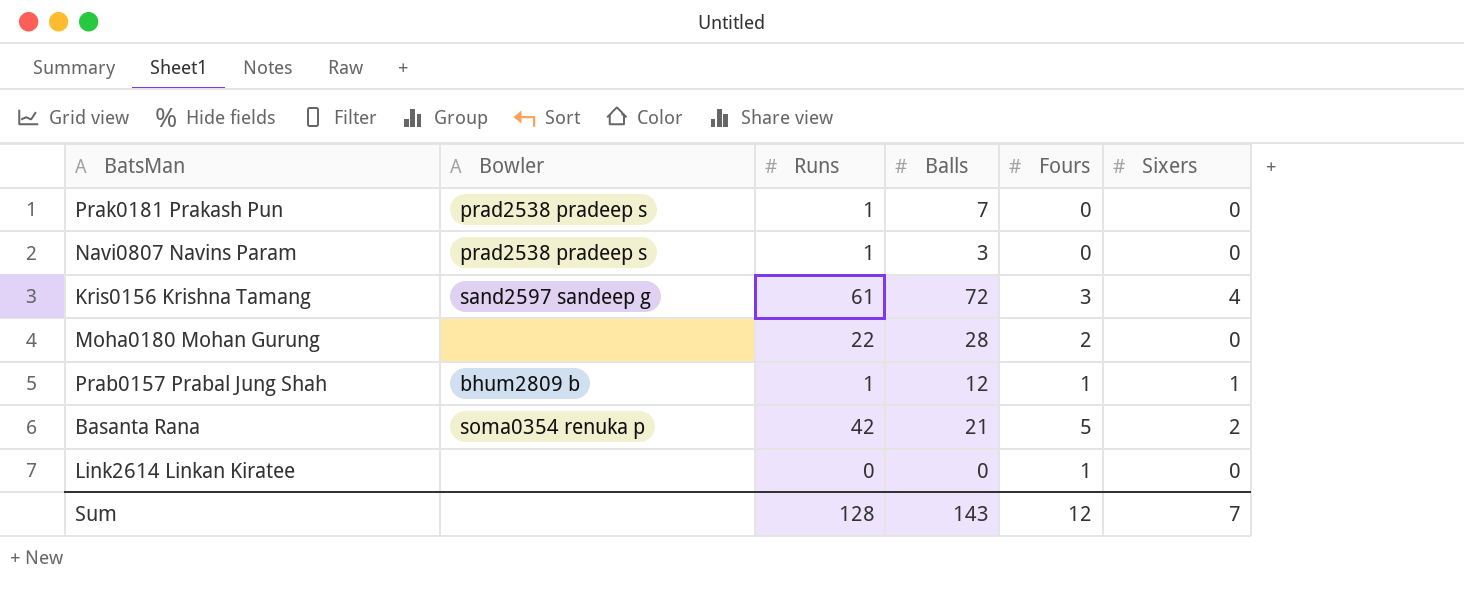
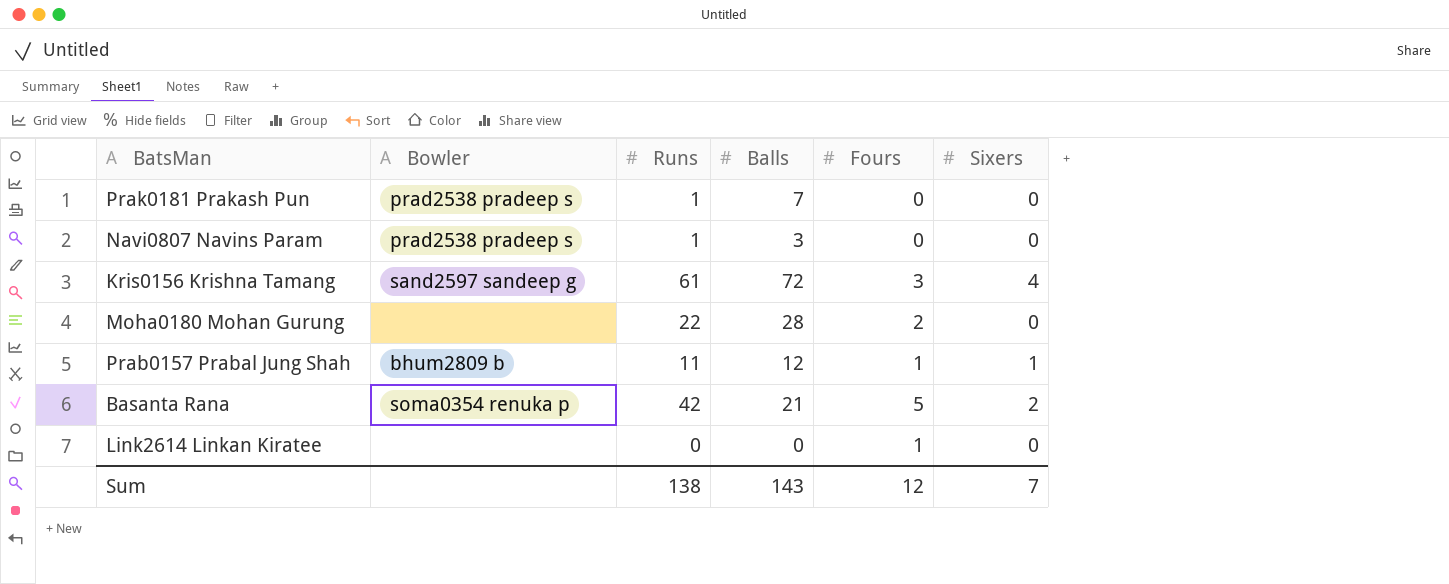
Prab0157 Prabal Jung Shah | Runs: 1 -> 11
Sum | Runs: 128 -> 138

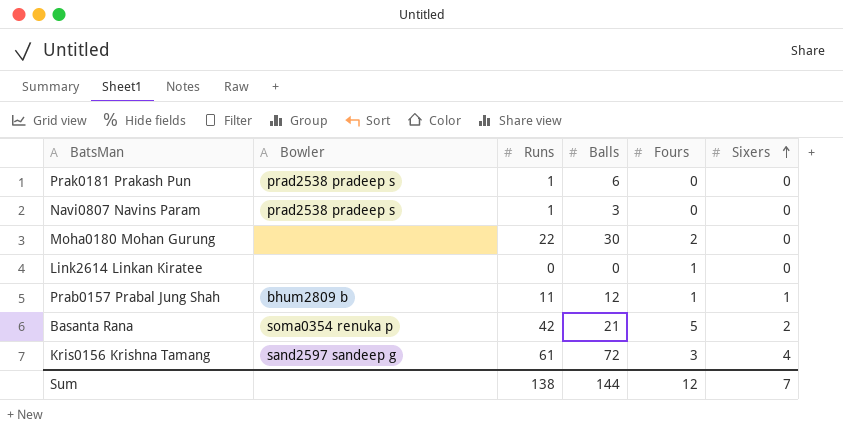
row order: none -> Sixers ascending
Prak0181 Prakash Pun | Balls: 7 -> 6
Moha0180 Mohan Gurung | Balls: 28 -> 30
Sum | Balls: 143 -> 144

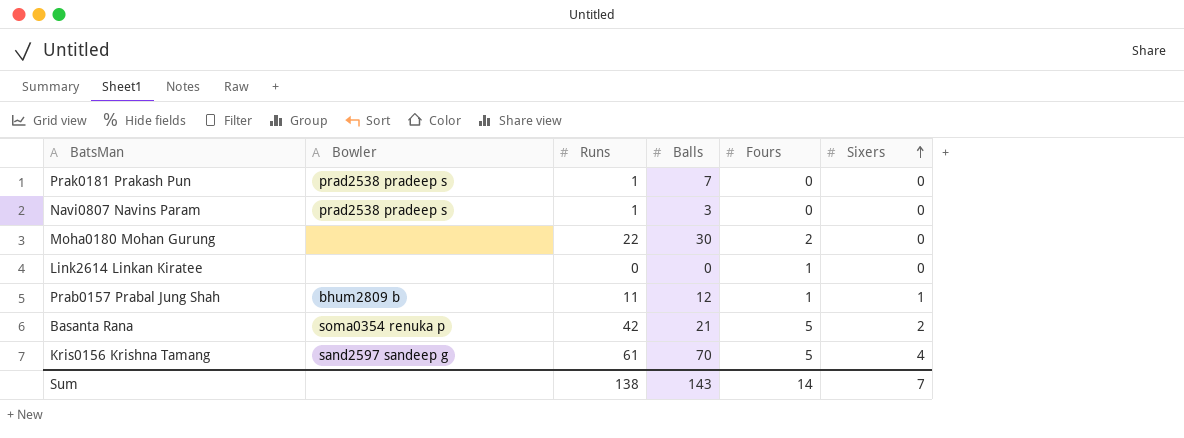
Prak0181 Prakash Pun | Balls: 6 -> 7
Kris0156 Krishna Tamang | Balls: 72 -> 70
Kris0156 Krishna Tamang | Fours: 3 -> 5
Sum | Balls: 144 -> 143
Sum | Fours: 12 -> 14

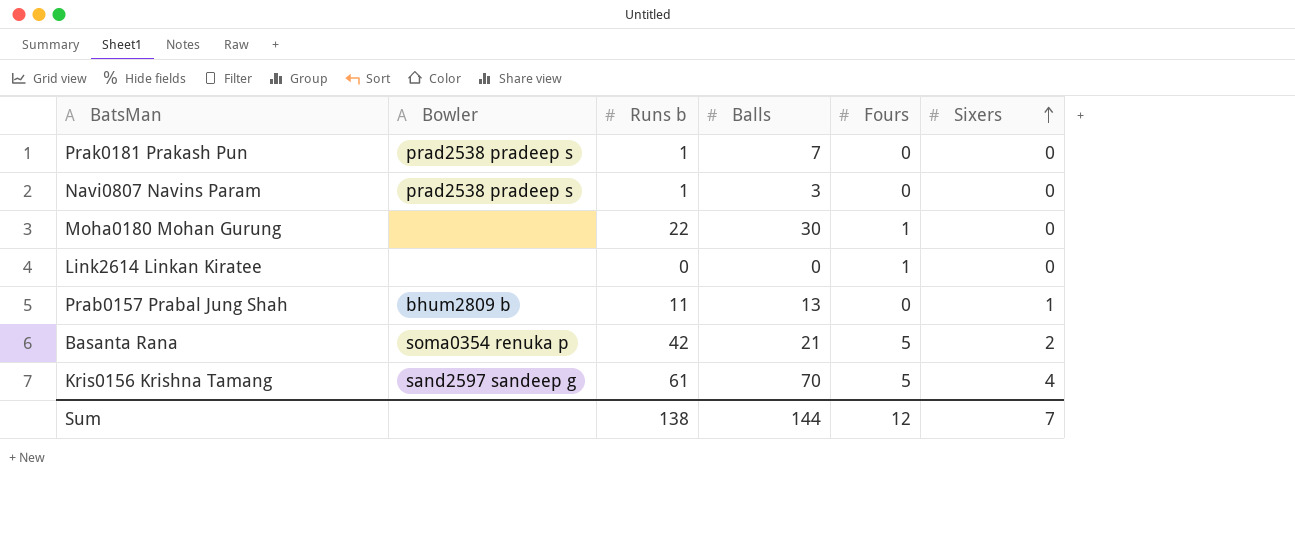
column name: Runs -> Runs b
Moha0180 Mohan Gurung | Fours: 2 -> 1
Prab0157 Prabal Jung Shah | Balls: 12 -> 13
Prab0157 Prabal Jung Shah | Fours: 1 -> 0
Sum | Balls: 143 -> 144
Sum | Fours: 14 -> 12

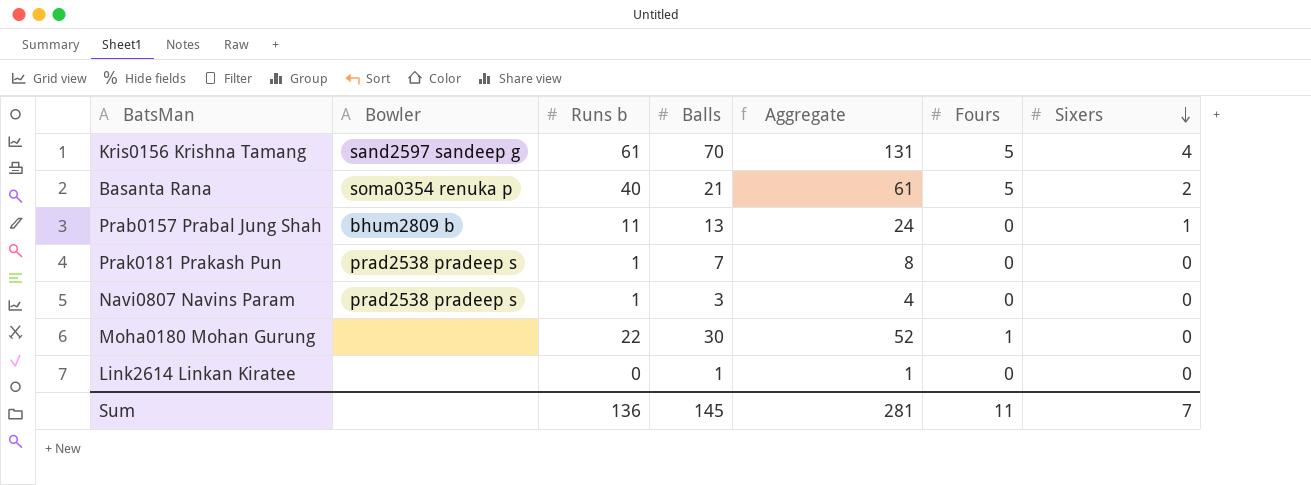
row order: Sixers ascending -> Sixers descending
column Aggregate | formula: none -> [Runs b] + [Balls]
Basanta Rana | Runs b: 42 -> 40
Link2614 Linkan Kiratee | Balls: 0 -> 1
Link2614 Linkan Kiratee | Fours: 1 -> 0
Sum | Runs b: 138 -> 136
Sum | Balls: 144 -> 145
Sum | Fours: 12 -> 11

